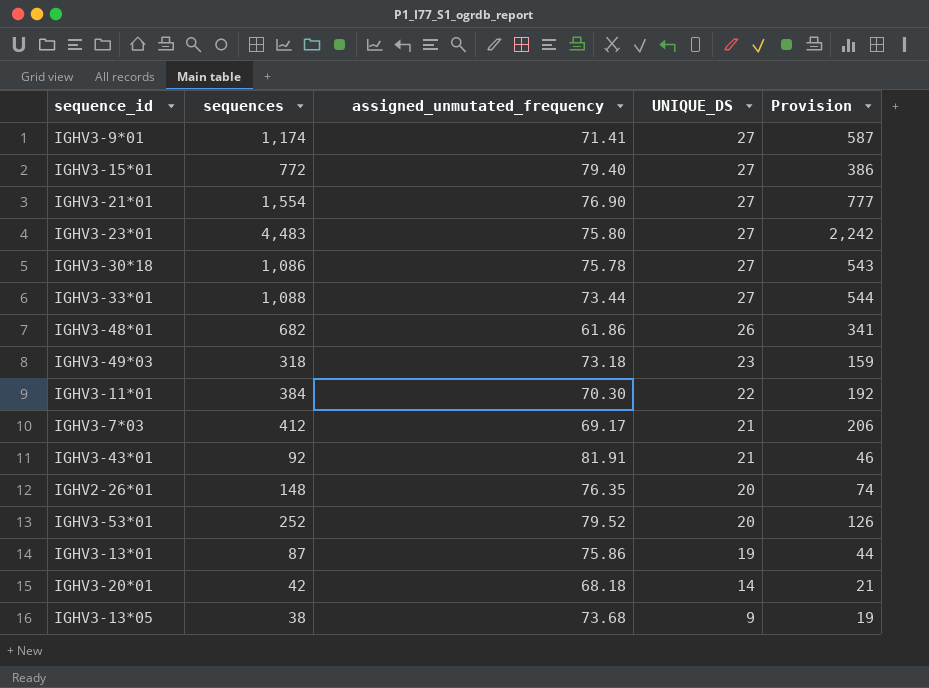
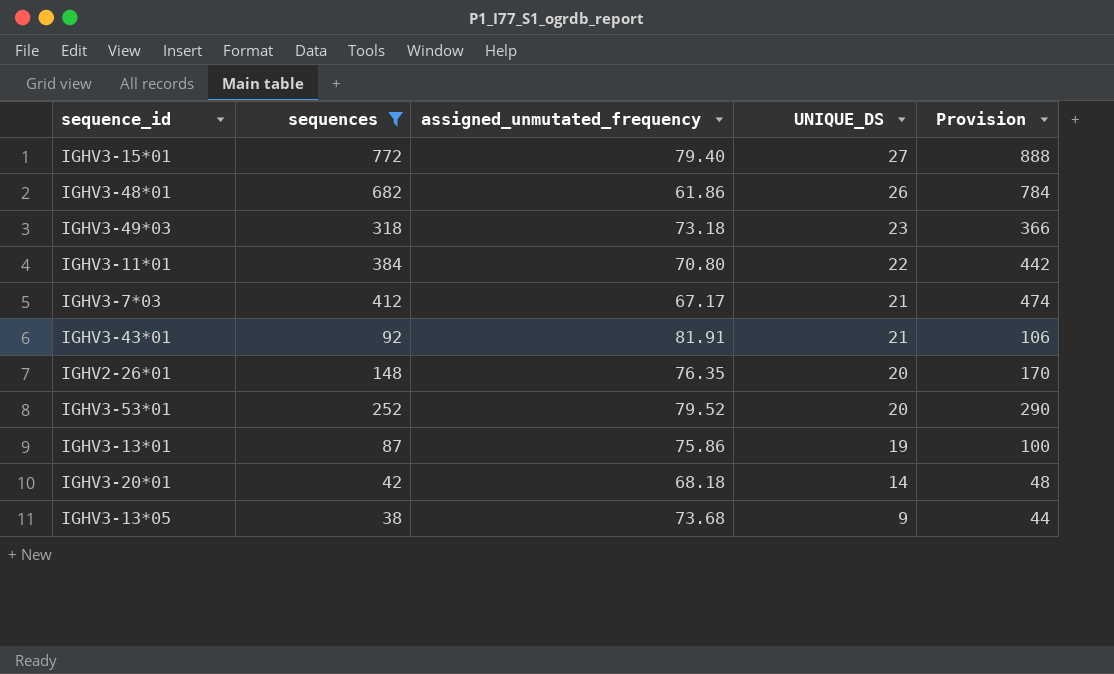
filter: none -> sequences <= 772
column Provision | formula: [sequences] * 0.5 -> [sequences] * 1.15
IGHV3-11*01 | assigned_unmutated_frequency: 70.30 -> 70.80
IGHV3-7*03 | assigned_unmutated_frequency: 69.17 -> 67.17

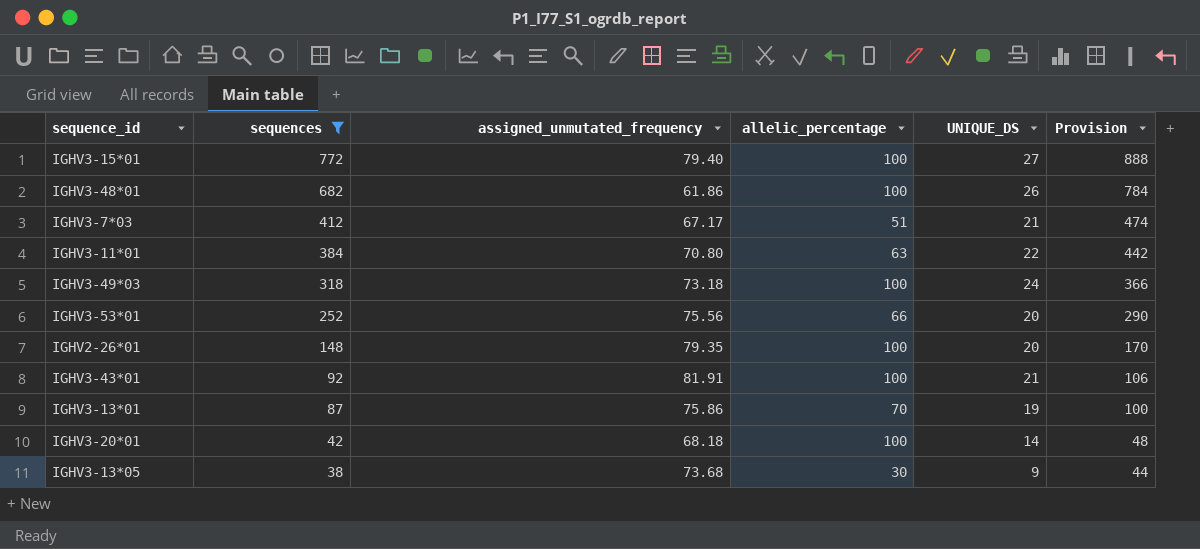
row order: UNIQUE_DS descending -> sequences descending
column allelic_percentage | position: none -> 4
IGHV3-49*03 | UNIQUE_DS: 23 -> 24
IGHV3-53*01 | assigned_unmutated_frequency: 79.52 -> 75.56
IGHV2-26*01 | assigned_unmutated_frequency: 76.35 -> 79.35

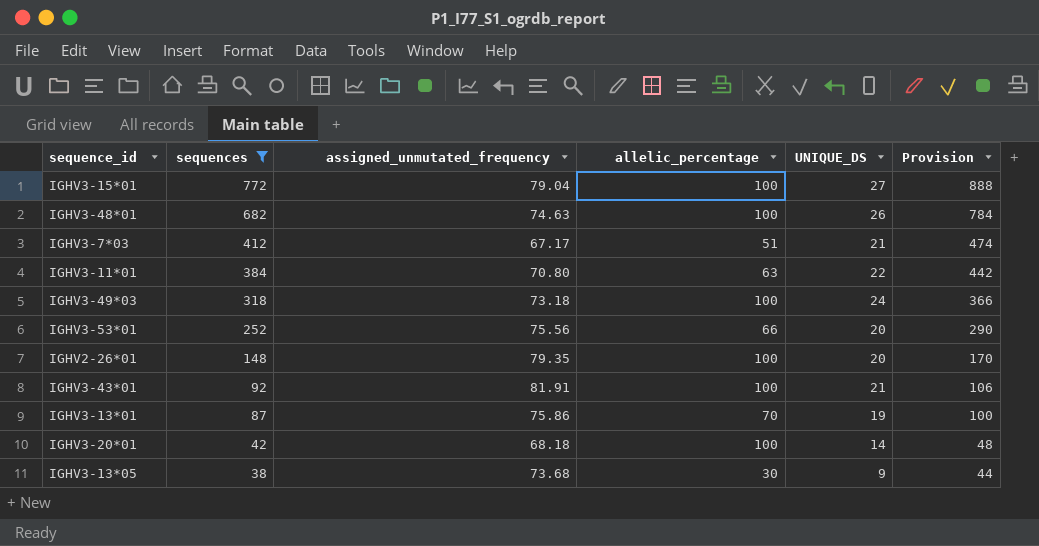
IGHV3-15*01 | assigned_unmutated_frequency: 79.40 -> 79.04
IGHV3-48*01 | assigned_unmutated_frequency: 61.86 -> 74.63

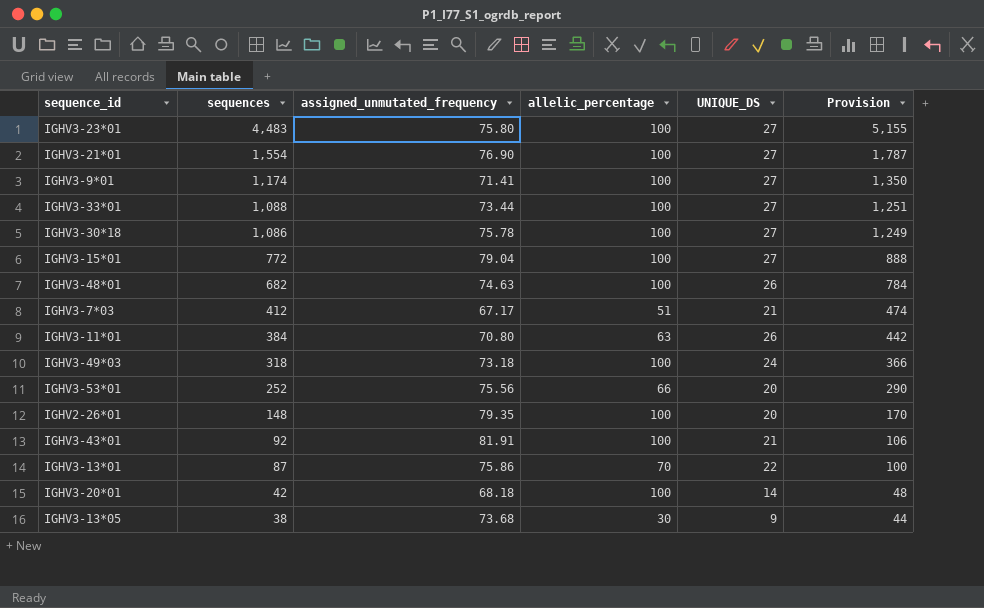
filter: sequences <= 772 -> none
IGHV3-11*01 | UNIQUE_DS: 22 -> 26
IGHV3-13*01 | UNIQUE_DS: 19 -> 22

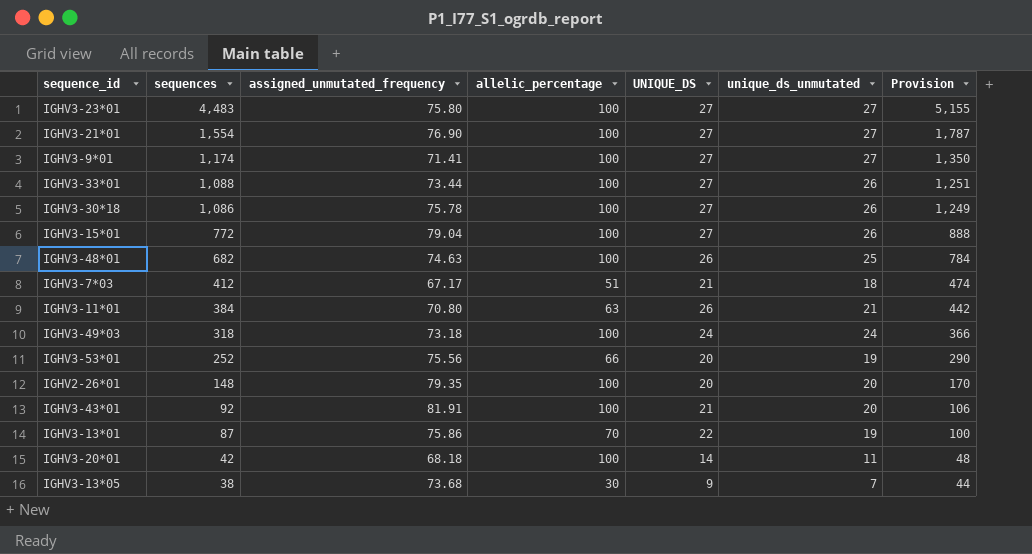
column unique_ds_unmutated | position: none -> 6

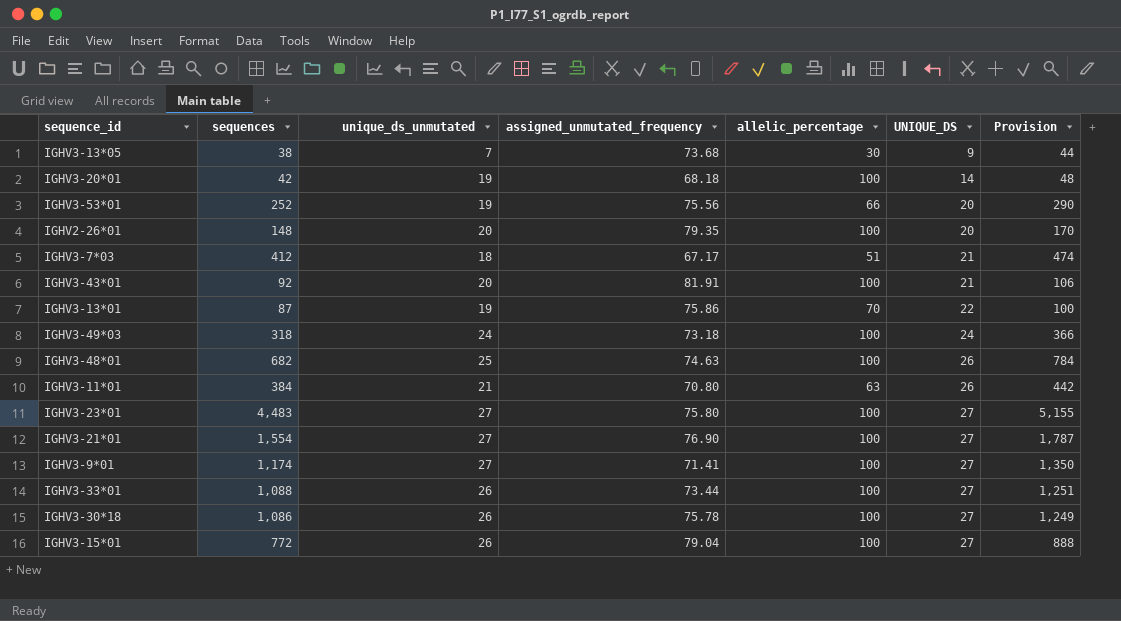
row order: sequences descending -> UNIQUE_DS ascending
column unique_ds_unmutated | position: 6 -> 3
IGHV3-20*01 | unique_ds_unmutated: 11 -> 19

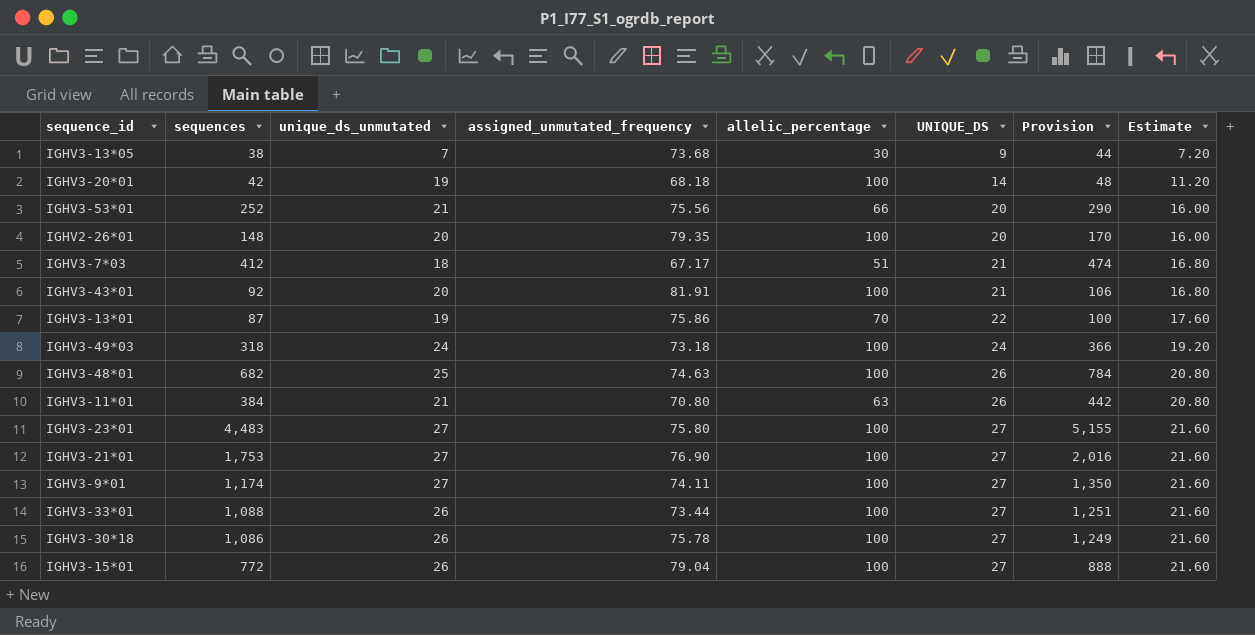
column Estimate | formula: none -> [UNIQUE_DS] * 0.8
IGHV3-53*01 | unique_ds_unmutated: 19 -> 21
IGHV3-21*01 | sequences: 1,554 -> 1,753
IGHV3-21*01 | Provision: 1,787 -> 2,016
IGHV3-9*01 | assigned_unmutated_frequency: 71.41 -> 74.11

